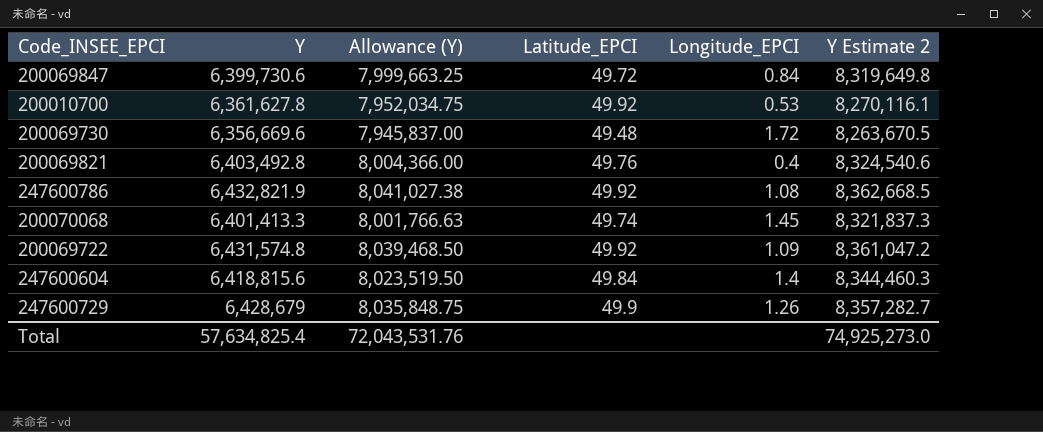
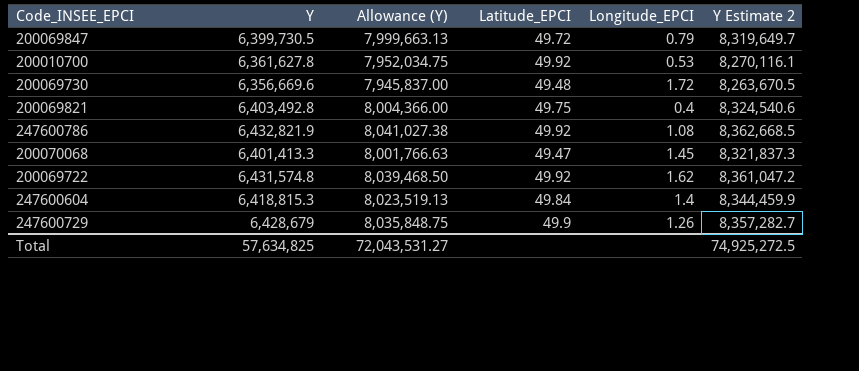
200069847 | Y: 6,399,730.6 -> 6,399,730.5
200069847 | Allowance (Y): 7,999,663.25 -> 7,999,663.13
200069847 | Longitude_EPCI: 0.84 -> 0.79
200069847 | Y Estimate 2: 8,319,649.8 -> 8,319,649.7
200069821 | Latitude_EPCI: 49.76 -> 49.75
200070068 | Latitude_EPCI: 49.74 -> 49.47
200069722 | Longitude_EPCI: 1.09 -> 1.62
247600604 | Y: 6,418,815.6 -> 6,418,815.3
247600604 | Allowance (Y): 8,023,519.50 -> 8,023,519.13
247600604 | Y Estimate 2: 8,344,460.3 -> 8,344,459.9
Total | Y: 57,634,825.4 -> 57,634,825
Total | Allowance (Y): 72,043,531.76 -> 72,043,531.27
Total | Y Estimate 2: 74,925,273.0 -> 74,925,272.5

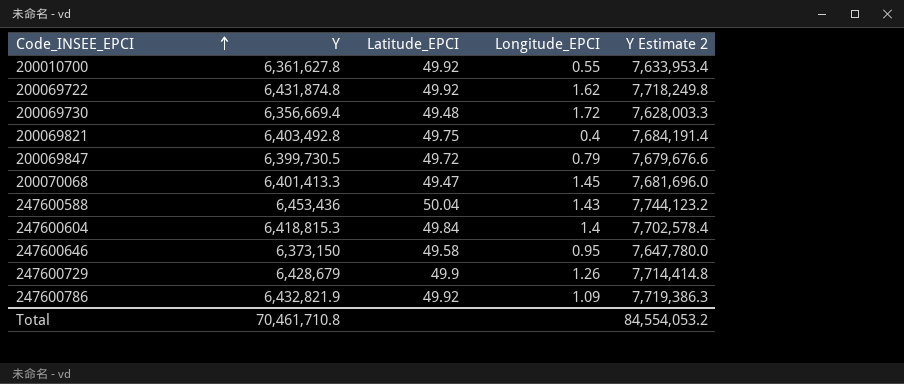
row order: none -> Code_INSEE_EPCI ascending
column Allowance (Y) | formula: [Y] * 1.25 -> none
column Y Estimate 2 | formula: [Y] * 1.3 -> [Y] * 1.2
200010700 | Longitude_EPCI: 0.53 -> 0.55
200069722 | Y: 6,431,574.8 -> 6,431,874.8
200069730 | Y: 6,356,669.6 -> 6,356,669.4
row 247600588: none -> 6,453,436 | 50.04 | 1.43 | 7,744,123.2
row 247600646: none -> 6,373,150 | 49.58 | 0.95 | 7,647,780.0
247600786 | Longitude_EPCI: 1.08 -> 1.09
Total | Y: 57,634,825 -> 70,461,710.8
Total | Y Estimate 2: 74,925,272.5 -> 84,554,053.2

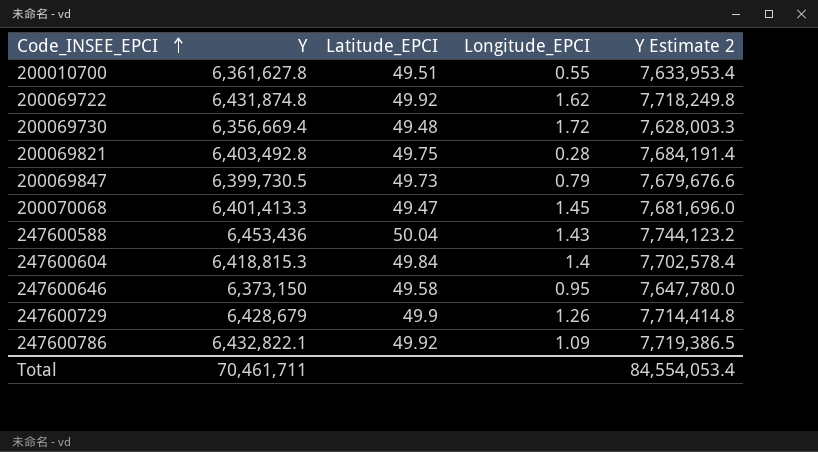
200010700 | Latitude_EPCI: 49.92 -> 49.51
200069821 | Longitude_EPCI: 0.4 -> 0.28
200069847 | Latitude_EPCI: 49.72 -> 49.73
247600786 | Y: 6,432,821.9 -> 6,432,822.1
247600786 | Y Estimate 2: 7,719,386.3 -> 7,719,386.5
Total | Y: 70,461,710.8 -> 70,461,711
Total | Y Estimate 2: 84,554,053.2 -> 84,554,053.4

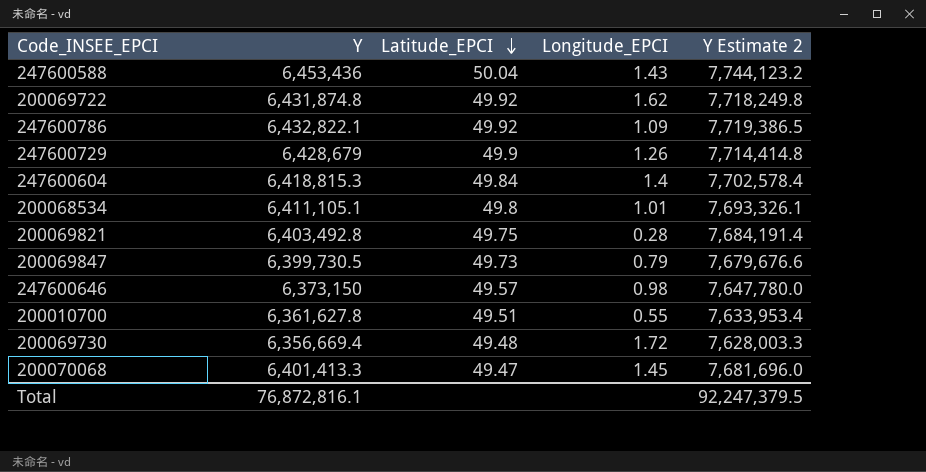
row order: Code_INSEE_EPCI ascending -> Latitude_EPCI descending
row 200068534: none -> 6,411,105.1 | 49.8 | 1.01 | 7,693,326.1
247600646 | Latitude_EPCI: 49.58 -> 49.57
247600646 | Longitude_EPCI: 0.95 -> 0.98
Total | Y: 70,461,711 -> 76,872,816.1
Total | Y Estimate 2: 84,554,053.4 -> 92,247,379.5

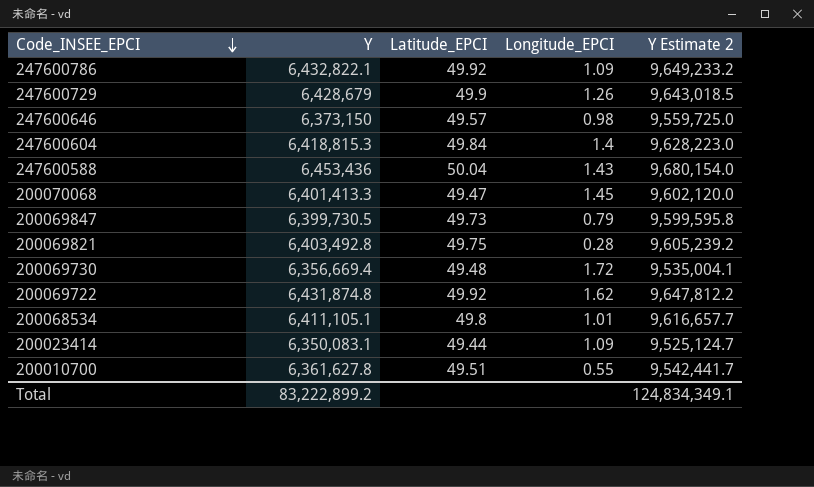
row order: Latitude_EPCI descending -> Code_INSEE_EPCI descending
column Y Estimate 2 | formula: [Y] * 1.2 -> [Y] * 1.5
row 200023414: none -> 6,350,083.1 | 49.44 | 1.09 | 9,525,124.7
Total | Y: 76,872,816.1 -> 83,222,899.2
Total | Y Estimate 2: 92,247,379.5 -> 124,834,349.1

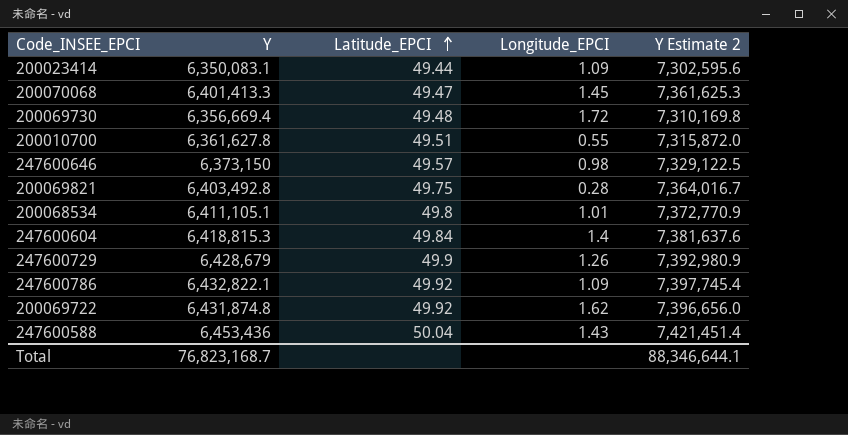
row order: Code_INSEE_EPCI descending -> Latitude_EPCI ascending
column Y Estimate 2 | formula: [Y] * 1.5 -> [Y] * 1.15
row 200069847: 6,399,730.5 | 49.73 | 0.79 | 9,599,595.8 -> none
Total | Y: 83,222,899.2 -> 76,823,168.7
Total | Y Estimate 2: 124,834,349.1 -> 88,346,644.1

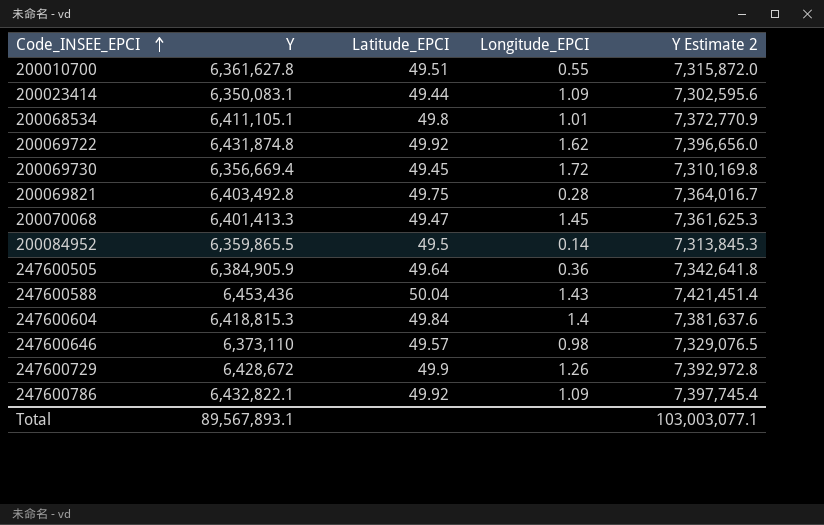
row order: Latitude_EPCI ascending -> Code_INSEE_EPCI ascending
200069730 | Latitude_EPCI: 49.48 -> 49.45
row 200084952: none -> 6,359,865.5 | 49.5 | 0.14 | 7,313,845.3
row 247600505: none -> 6,384,905.9 | 49.64 | 0.36 | 7,342,641.8
247600646 | Y: 6,373,150 -> 6,373,110
247600646 | Y Estimate 2: 7,329,122.5 -> 7,329,076.5
247600729 | Y: 6,428,679 -> 6,428,672
247600729 | Y Estimate 2: 7,392,980.9 -> 7,392,972.8
Total | Y: 76,823,168.7 -> 89,567,893.1
Total | Y Estimate 2: 88,346,644.1 -> 103,003,077.1

